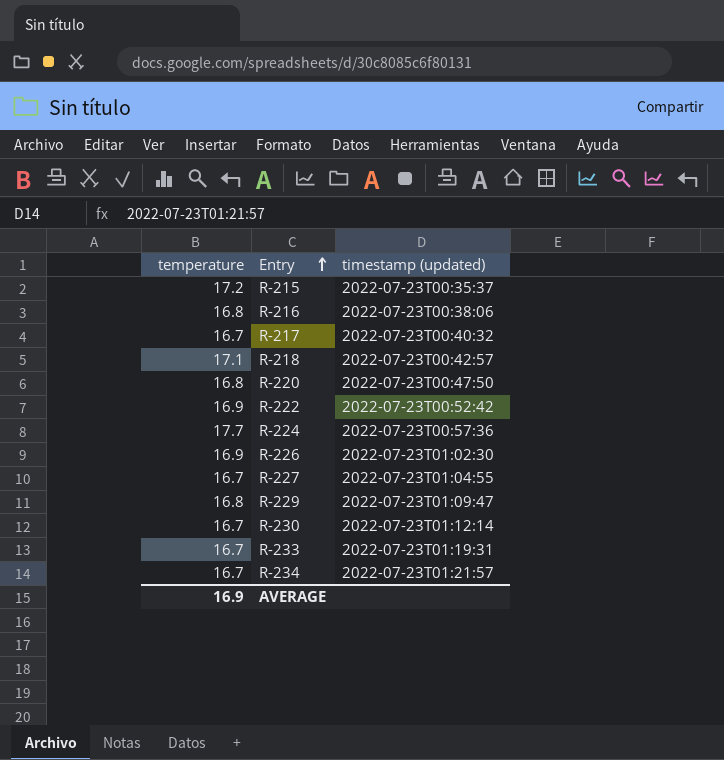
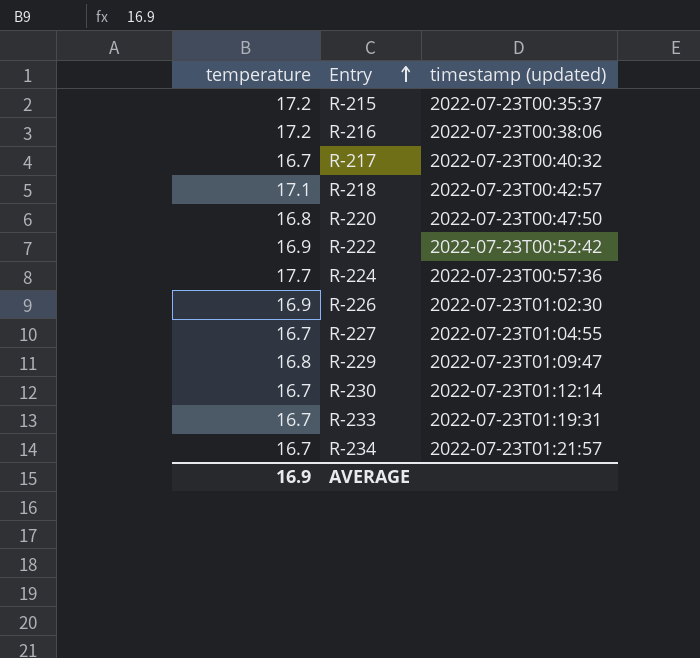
R-216 | temperature: 16.8 -> 17.2

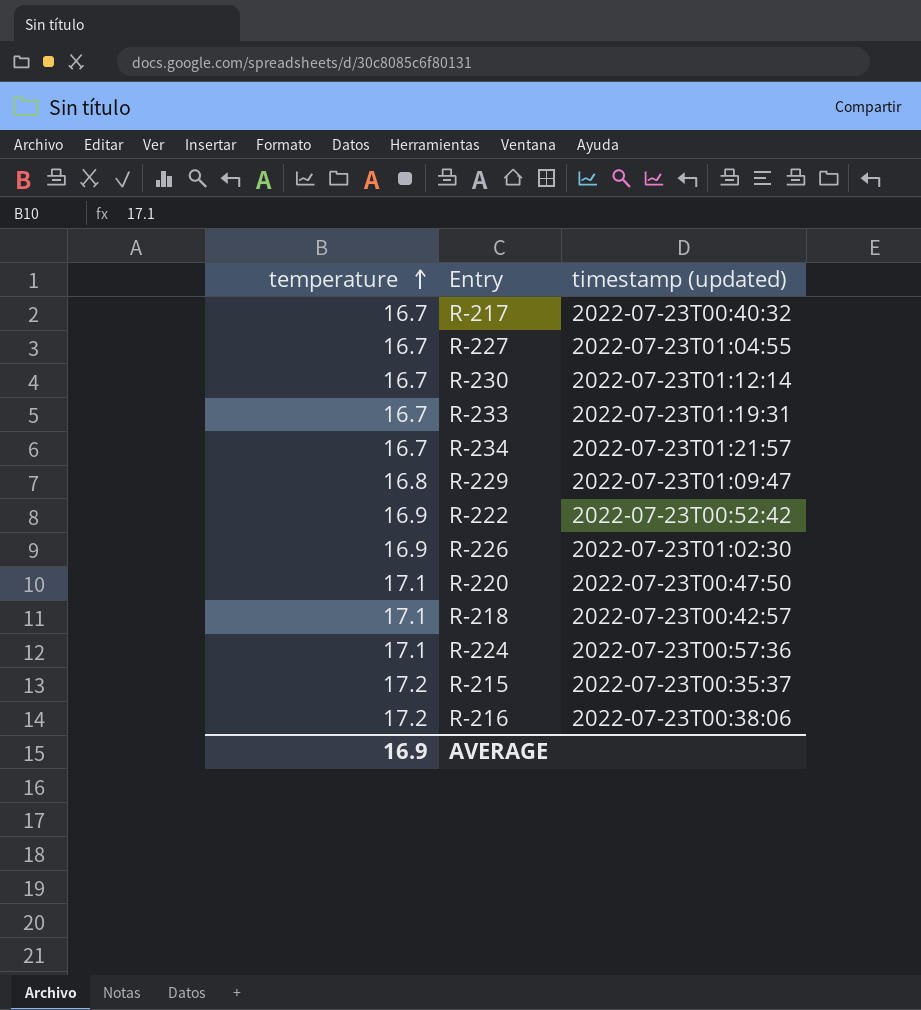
row order: Entry ascending -> temperature ascending
R-220 | temperature: 16.8 -> 17.1
R-224 | temperature: 17.7 -> 17.1

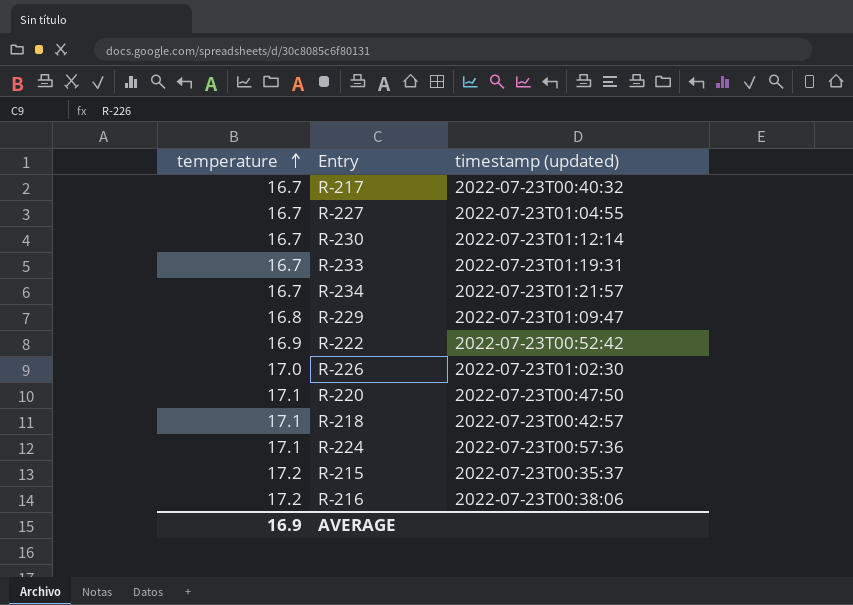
R-226 | temperature: 16.9 -> 17.0

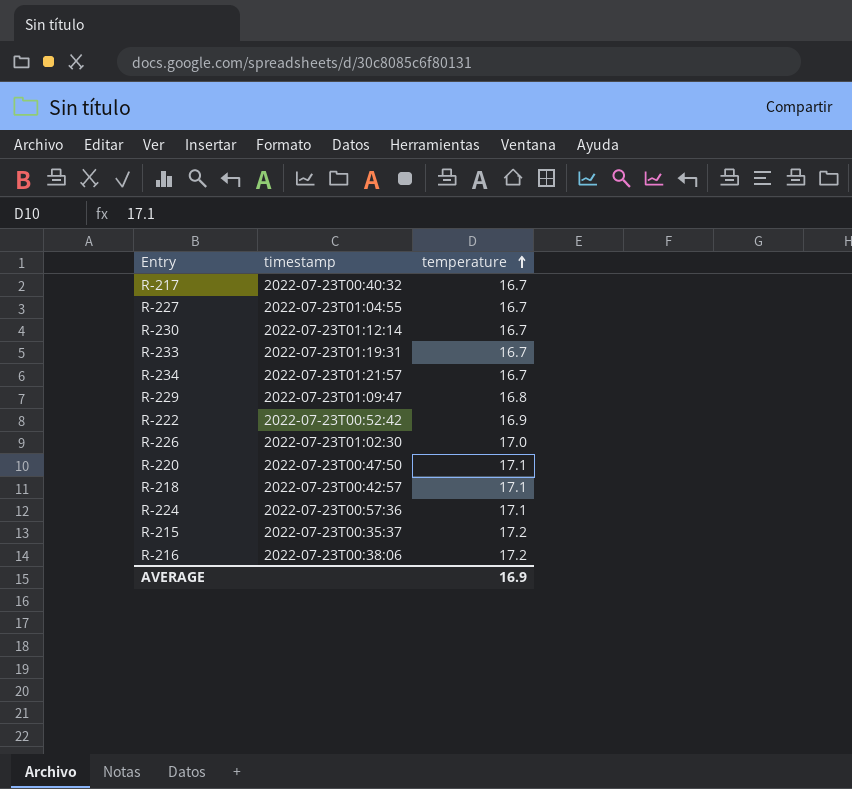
column name: timestamp (updated) -> timestamp
column temperature | position: 1 -> 3

